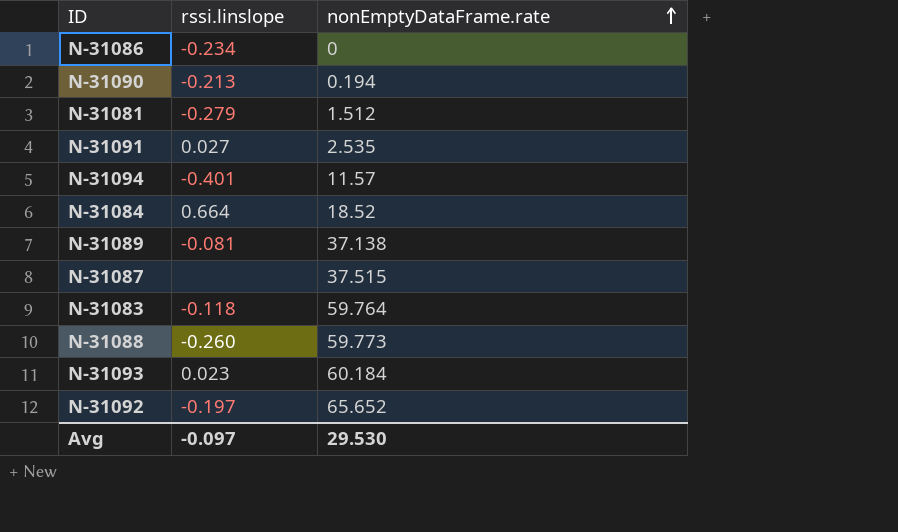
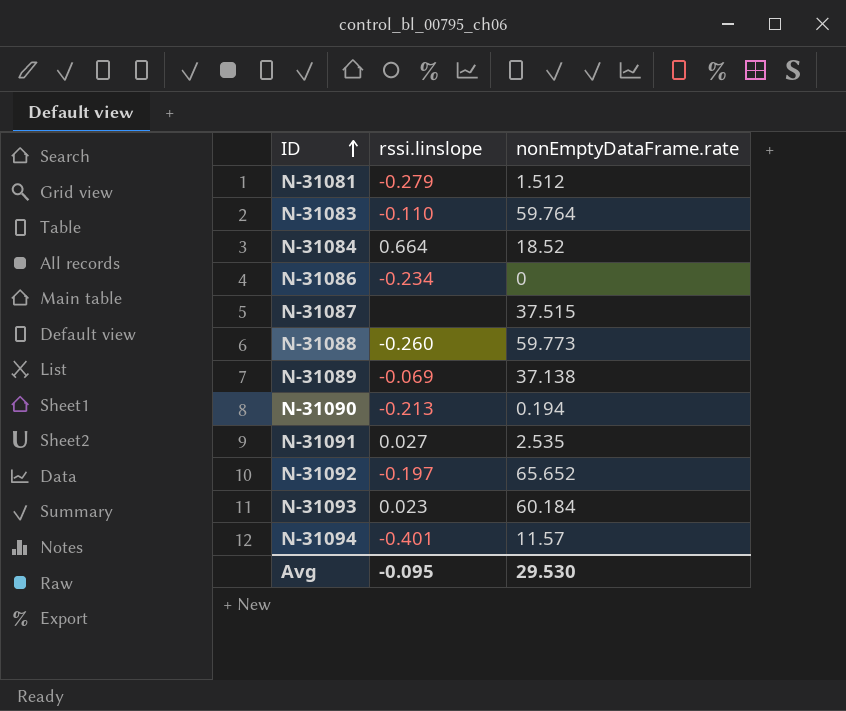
row order: nonEmptyDataFrame.rate ascending -> ID ascending
N-31083 | rssi.linslope: -0.118 -> -0.110
N-31089 | rssi.linslope: -0.081 -> -0.069
Avg | rssi.linslope: -0.097 -> -0.095

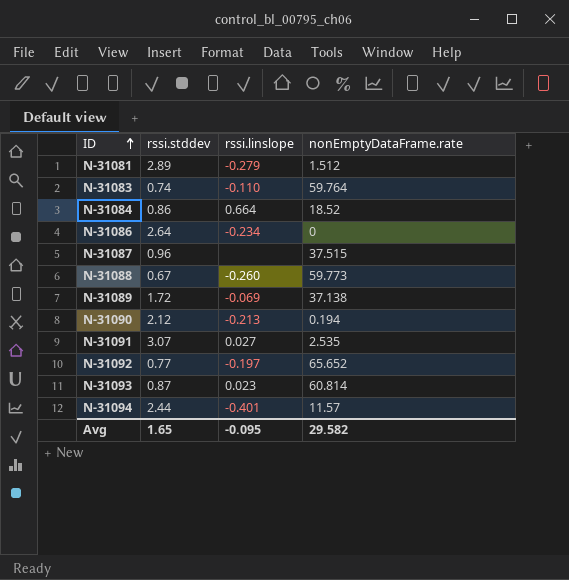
column rssi.stddev | position: none -> 2
N-31093 | nonEmptyDataFrame.rate: 60.184 -> 60.814
Avg | nonEmptyDataFrame.rate: 29.530 -> 29.582

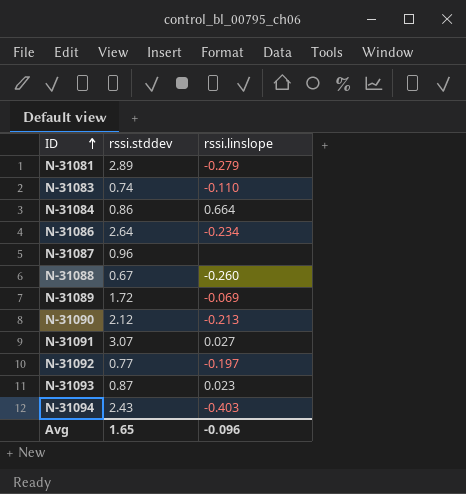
column nonEmptyDataFrame.rate | position: 4 -> none
N-31094 | rssi.stddev: 2.44 -> 2.43
N-31094 | rssi.linslope: -0.401 -> -0.403
Avg | rssi.linslope: -0.095 -> -0.096

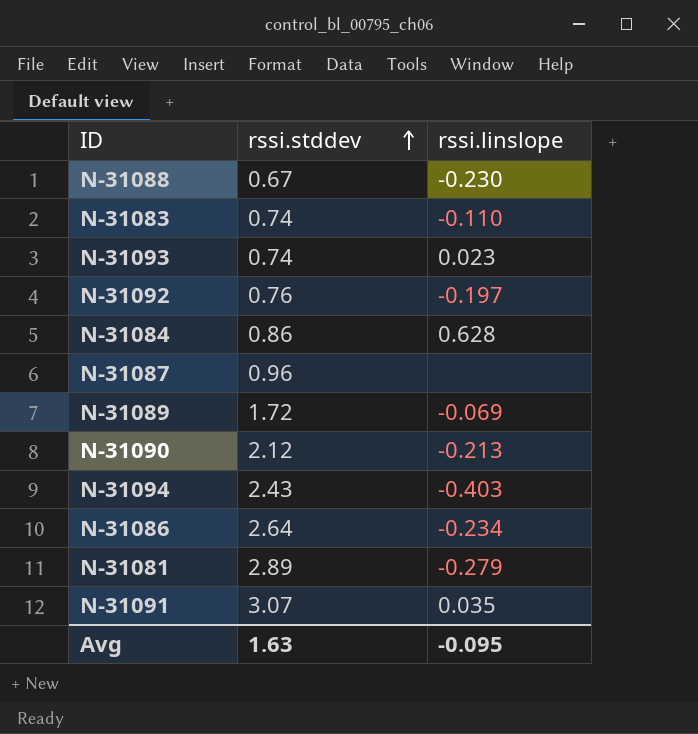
row order: ID ascending -> rssi.stddev ascending
N-31088 | rssi.linslope: -0.260 -> -0.230
N-31093 | rssi.stddev: 0.87 -> 0.74
N-31092 | rssi.stddev: 0.77 -> 0.76
N-31084 | rssi.linslope: 0.664 -> 0.628
N-31091 | rssi.linslope: 0.027 -> 0.035
Avg | rssi.stddev: 1.65 -> 1.63
Avg | rssi.linslope: -0.096 -> -0.095

